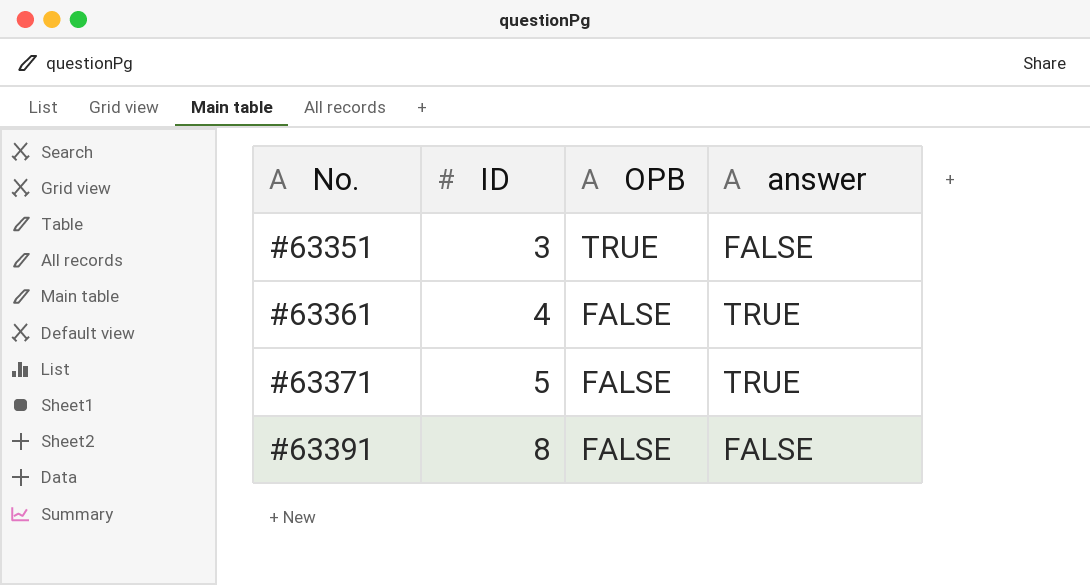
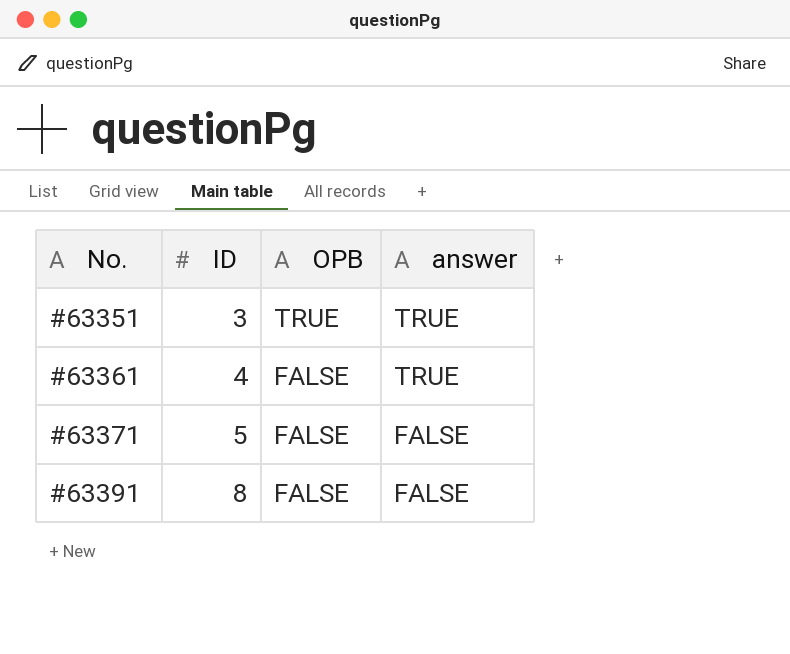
#63351 | answer: FALSE -> TRUE
#63371 | answer: TRUE -> FALSE

